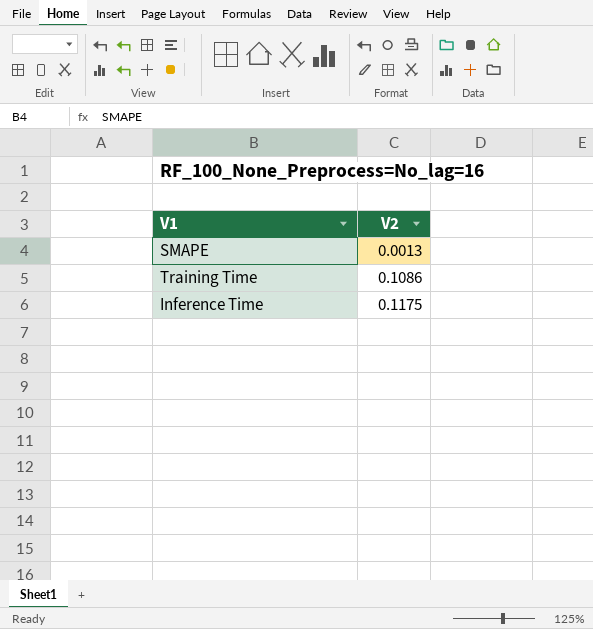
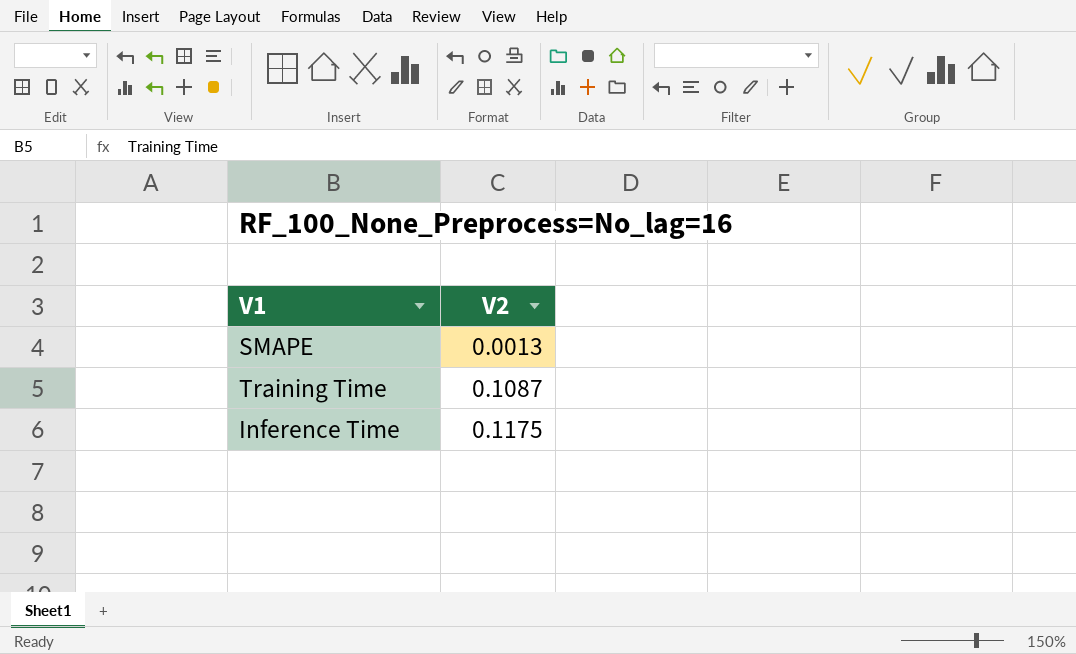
Training Time | V2: 0.1086 -> 0.1087

